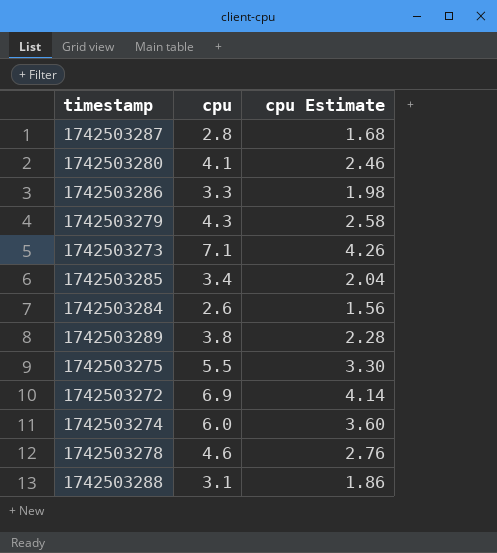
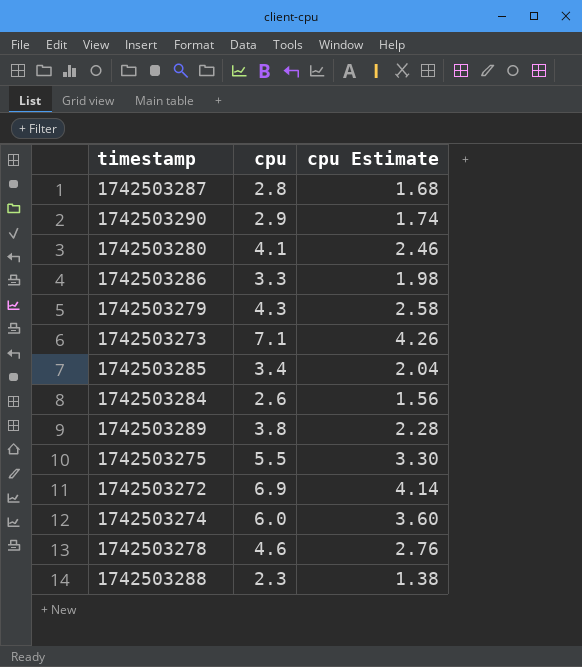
row 1742503290: none -> 2.9 | 1.74
1742503288 | cpu: 3.1 -> 2.3
1742503288 | cpu Estimate: 1.86 -> 1.38

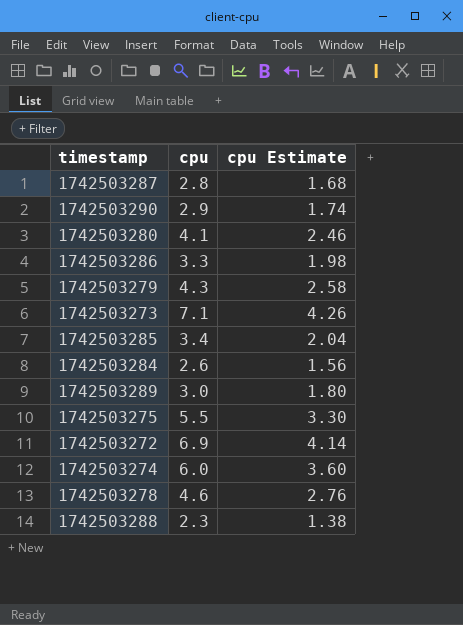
1742503289 | cpu: 3.8 -> 3.0
1742503289 | cpu Estimate: 2.28 -> 1.80

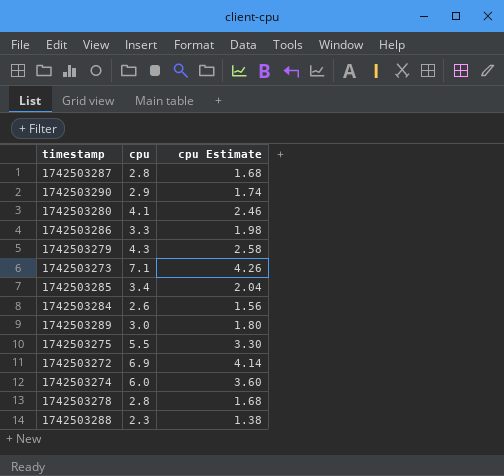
1742503278 | cpu: 4.6 -> 2.8
1742503278 | cpu Estimate: 2.76 -> 1.68

